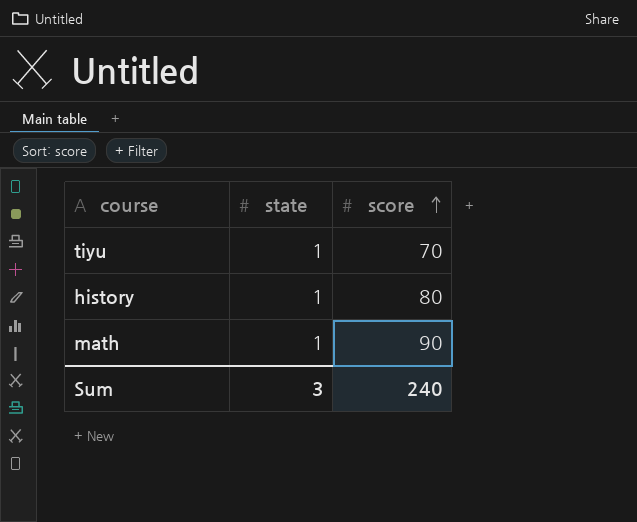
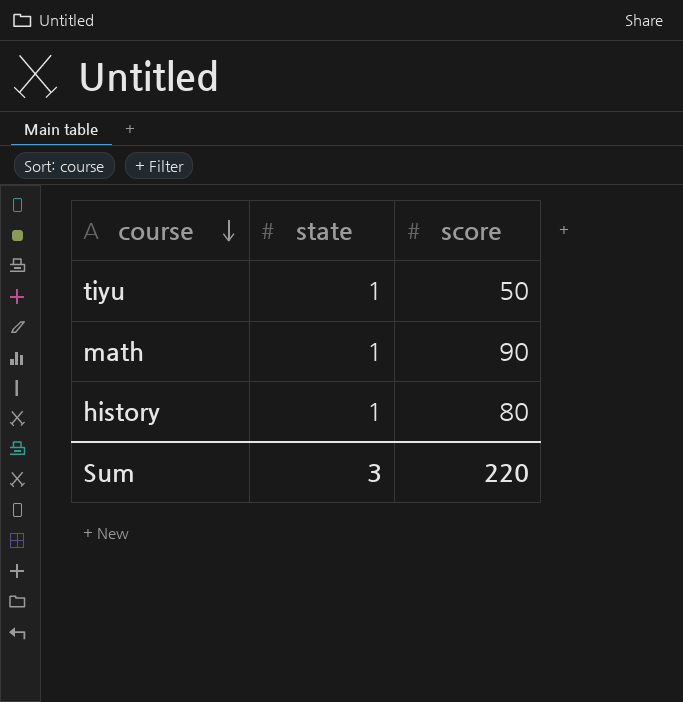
row order: score ascending -> course descending
tiyu | score: 70 -> 50
Sum | score: 240 -> 220

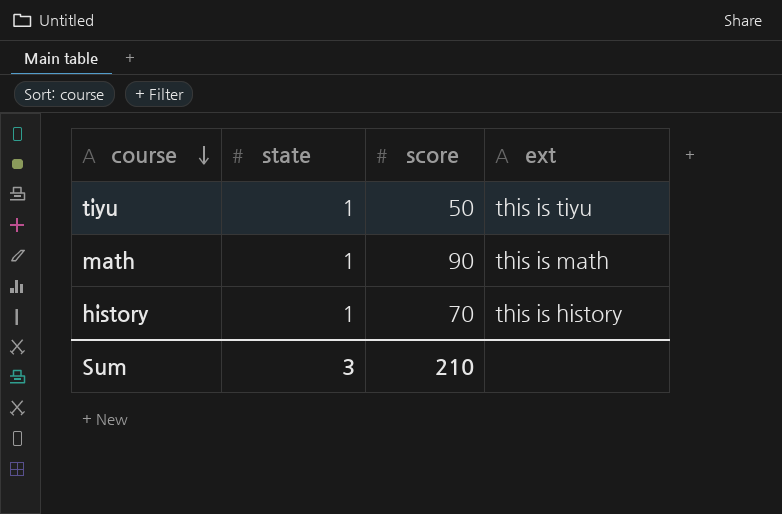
column ext | position: none -> 4
history | score: 80 -> 70
Sum | score: 220 -> 210

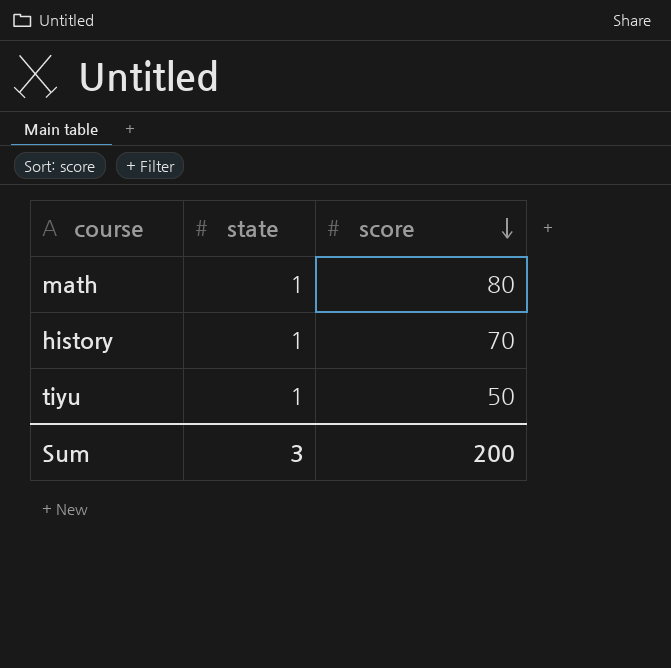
row order: course descending -> score descending
column ext | position: 4 -> none
math | score: 90 -> 80
Sum | score: 210 -> 200

